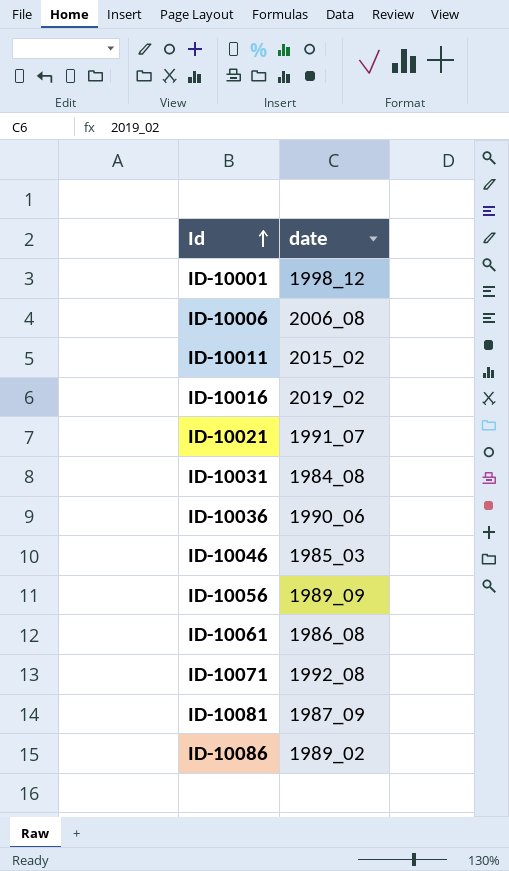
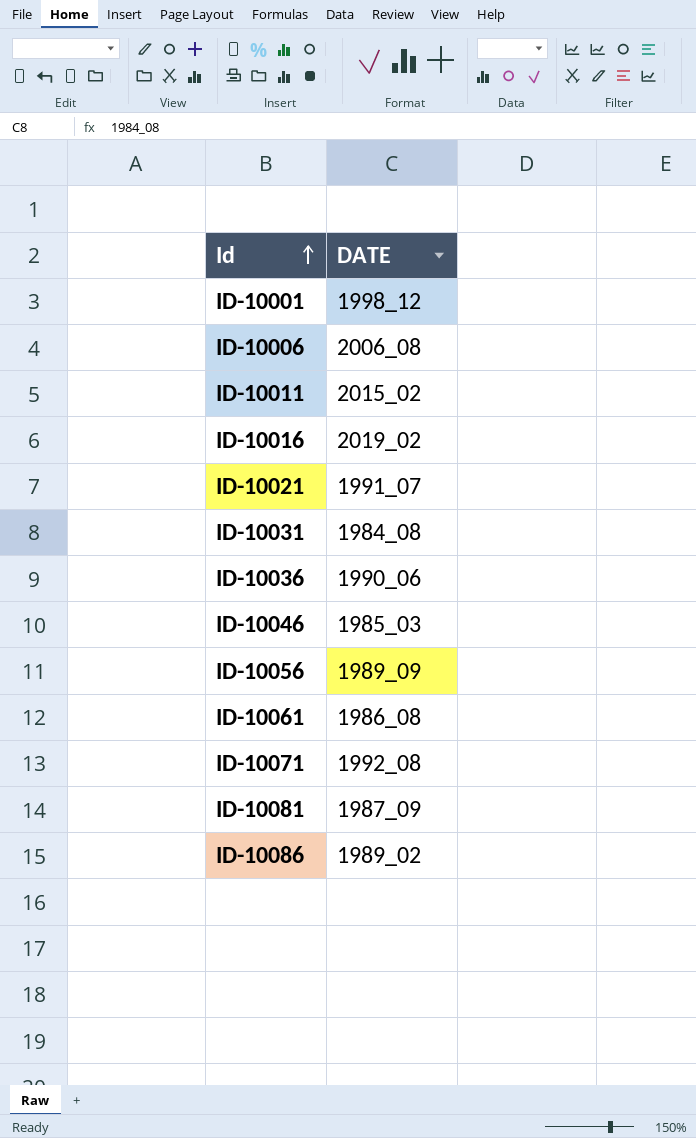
column name: date -> DATE

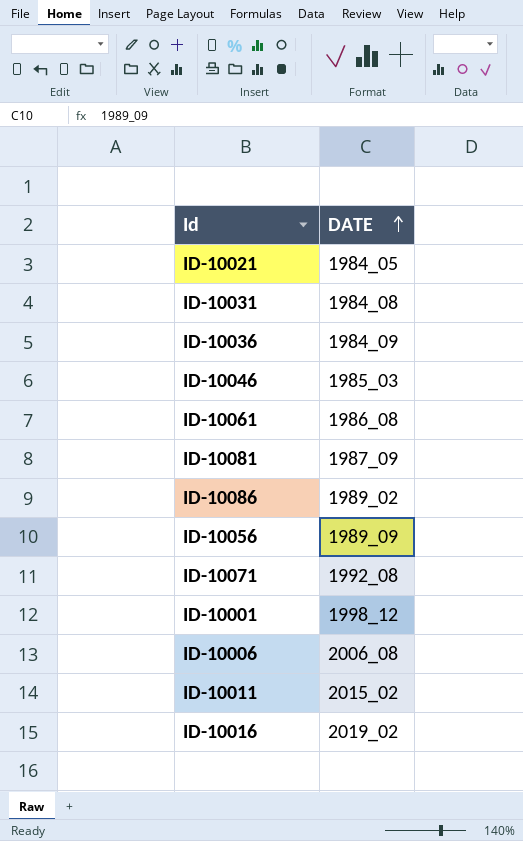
row order: Id ascending -> DATE ascending
ID-10021 | DATE: 1991_07 -> 1984_05
ID-10036 | DATE: 1990_06 -> 1984_09

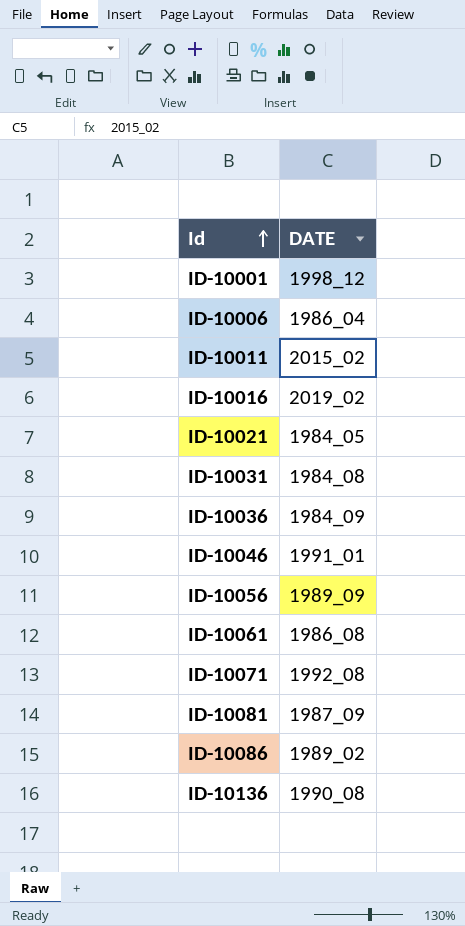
row order: DATE ascending -> Id ascending
ID-10006 | DATE: 2006_08 -> 1986_04
ID-10046 | DATE: 1985_03 -> 1991_01
row ID-10136: none -> 1990_08

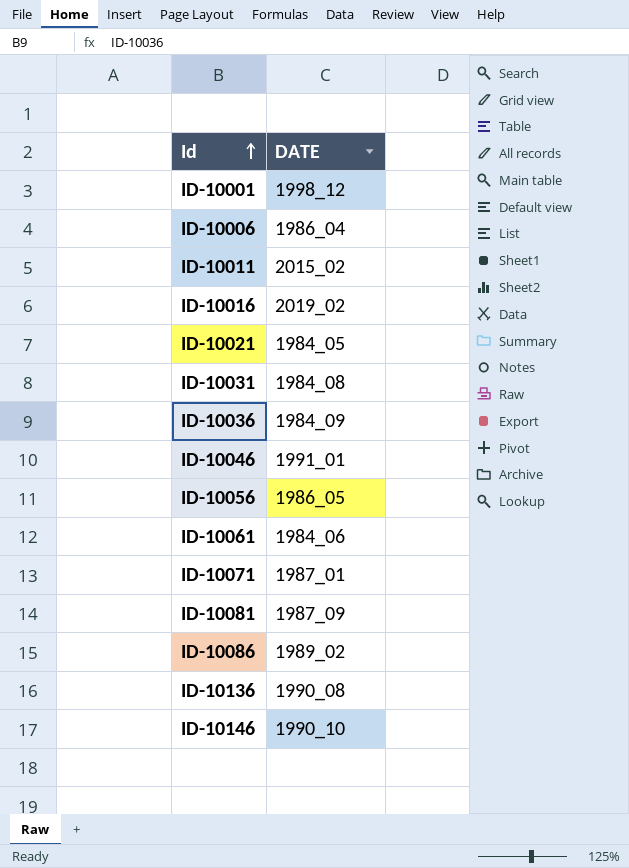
ID-10056 | DATE: 1989_09 -> 1986_05
ID-10061 | DATE: 1986_08 -> 1984_06
ID-10071 | DATE: 1992_08 -> 1987_01
row ID-10146: none -> 1990_10

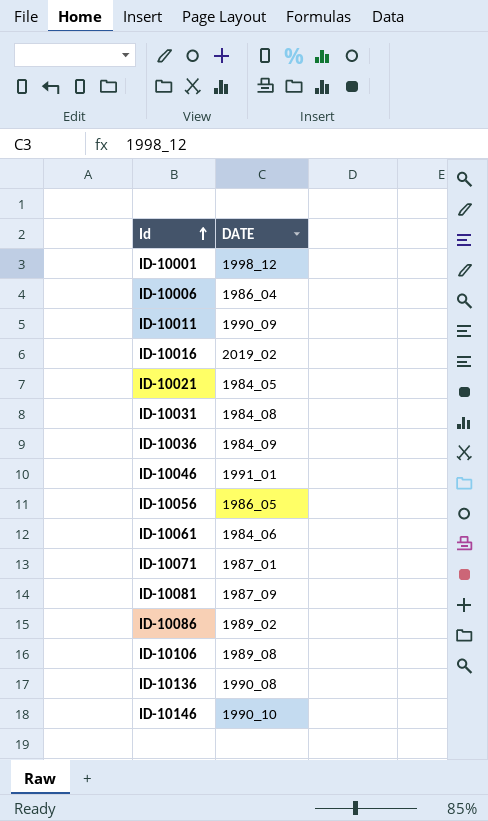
ID-10011 | DATE: 2015_02 -> 1990_09
row ID-10106: none -> 1989_08

